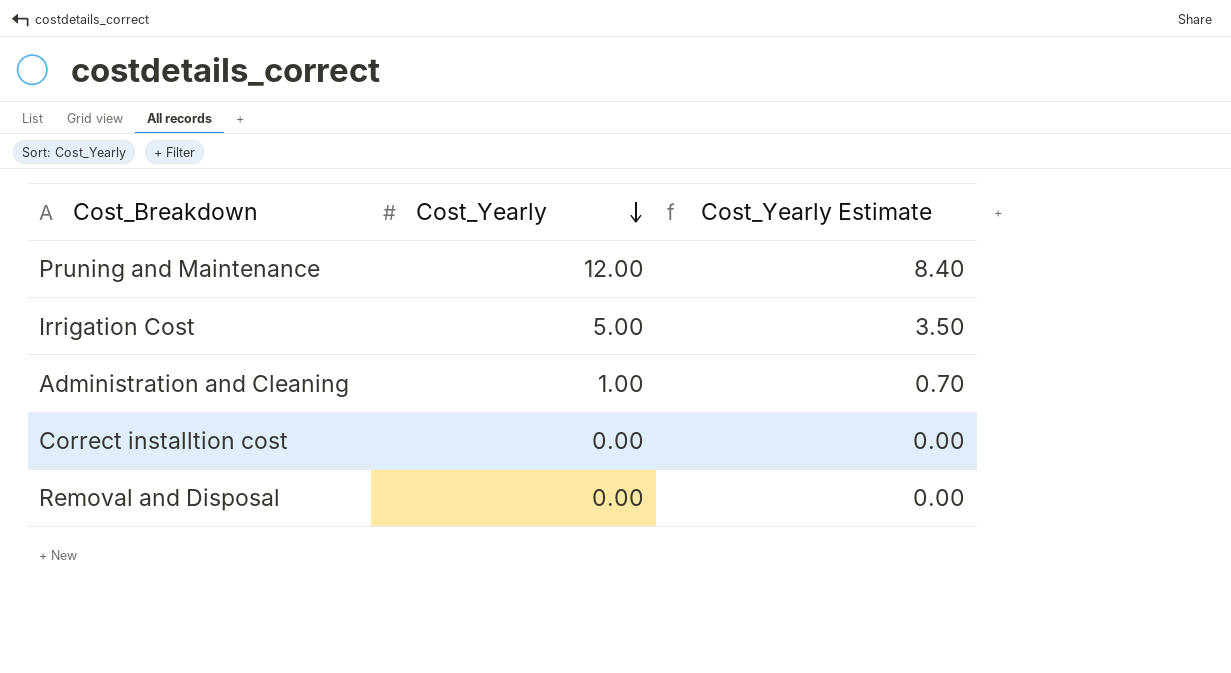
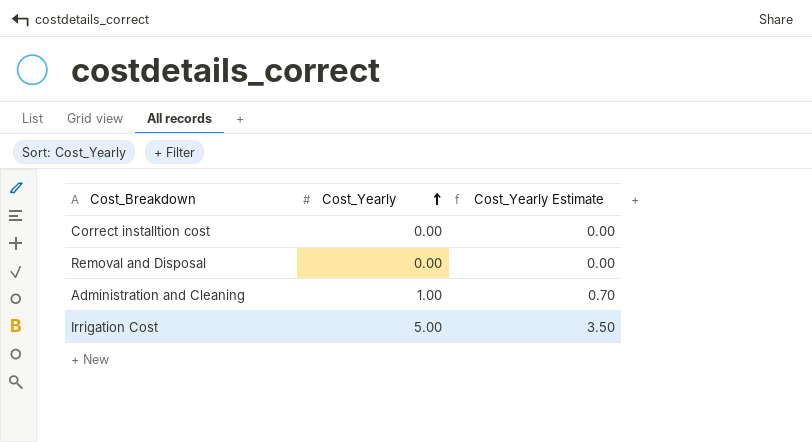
row order: Cost_Yearly descending -> Cost_Yearly ascending
row Pruning and Maintenance: 12.00 | 8.40 -> none

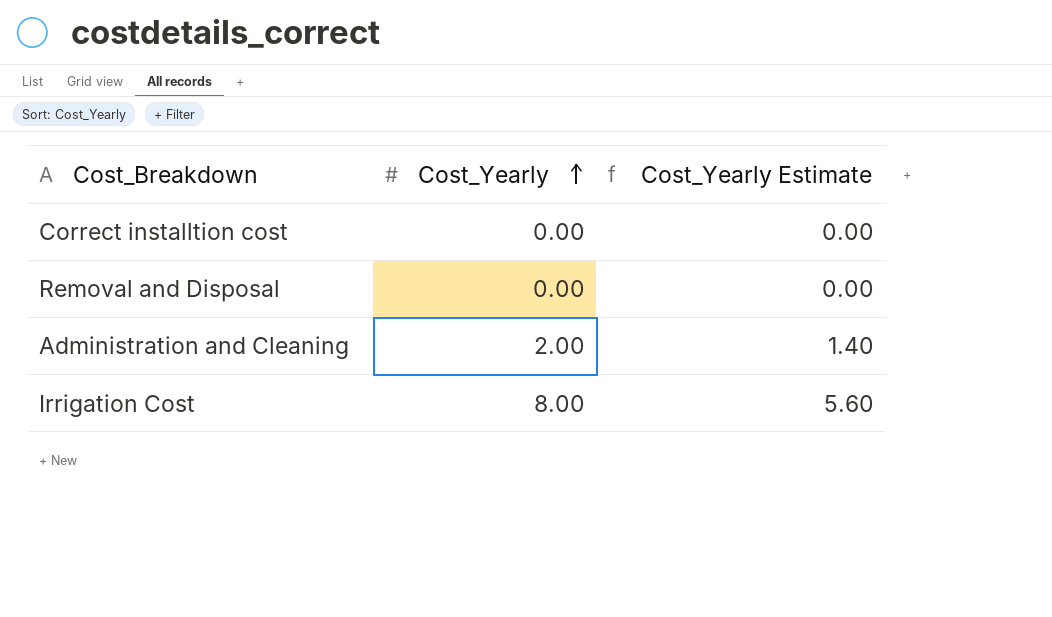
Administration and Cleaning | Cost_Yearly: 1.00 -> 2.00
Administration and Cleaning | Cost_Yearly Estimate: 0.70 -> 1.40
Irrigation Cost | Cost_Yearly: 5.00 -> 8.00
Irrigation Cost | Cost_Yearly Estimate: 3.50 -> 5.60

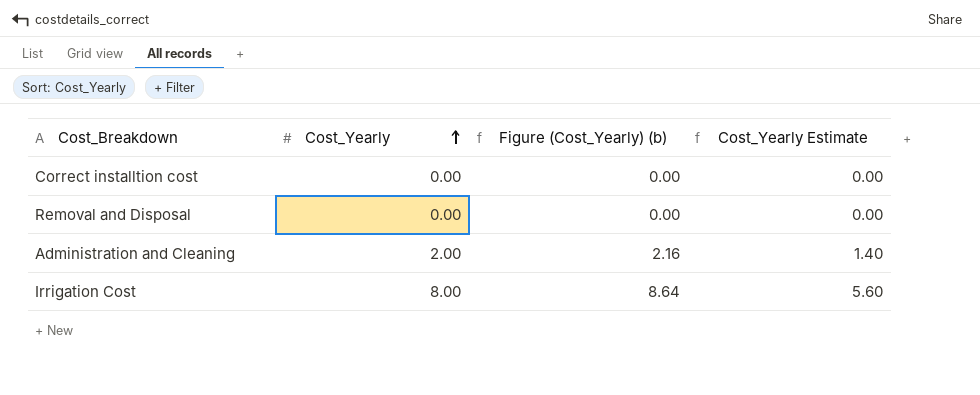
column Figure (Cost_Yearly) (b) | formula: none -> [Cost_Yearly] * 1.08

